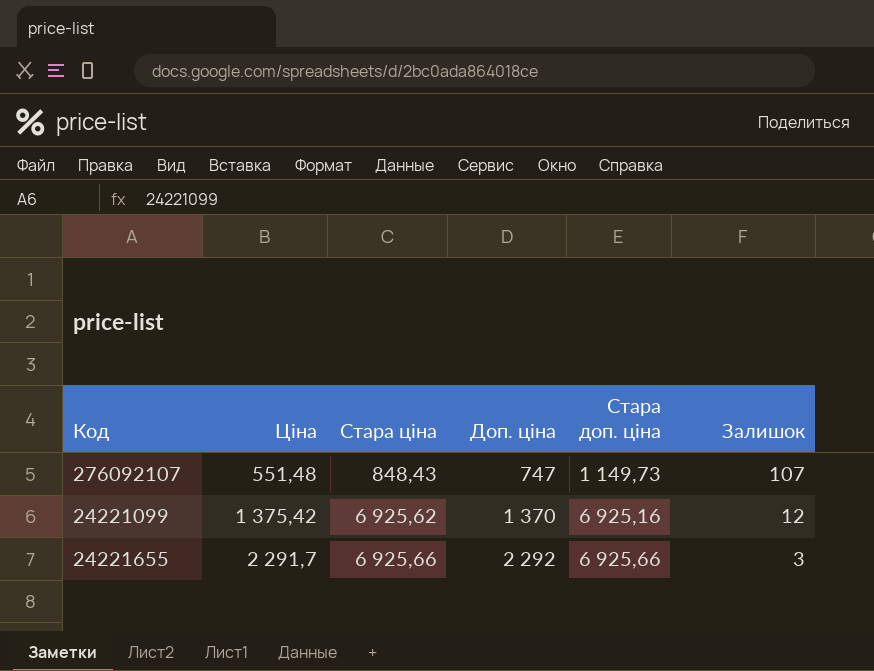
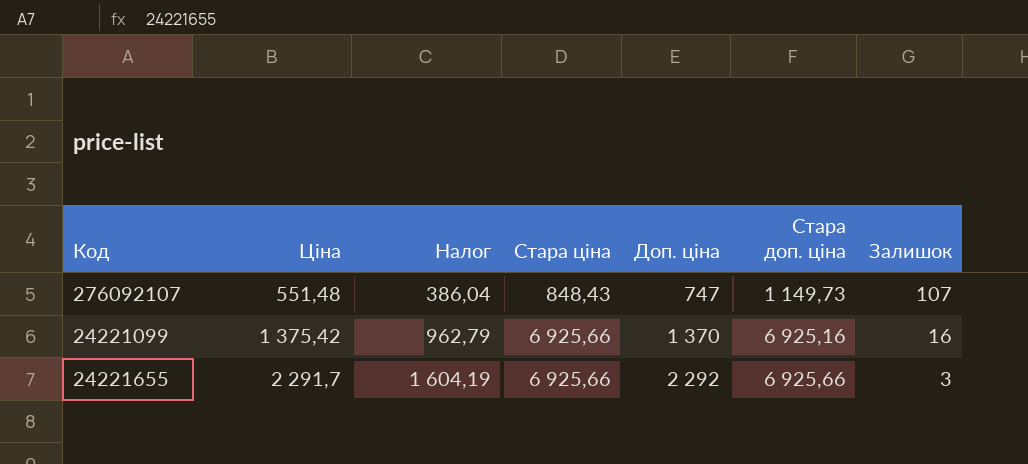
column Налог | formula: none -> [Ціна] * 0,7
24221099 | Стара ціна: 6 925,62 -> 6 925,66
24221099 | Залишок: 12 -> 16

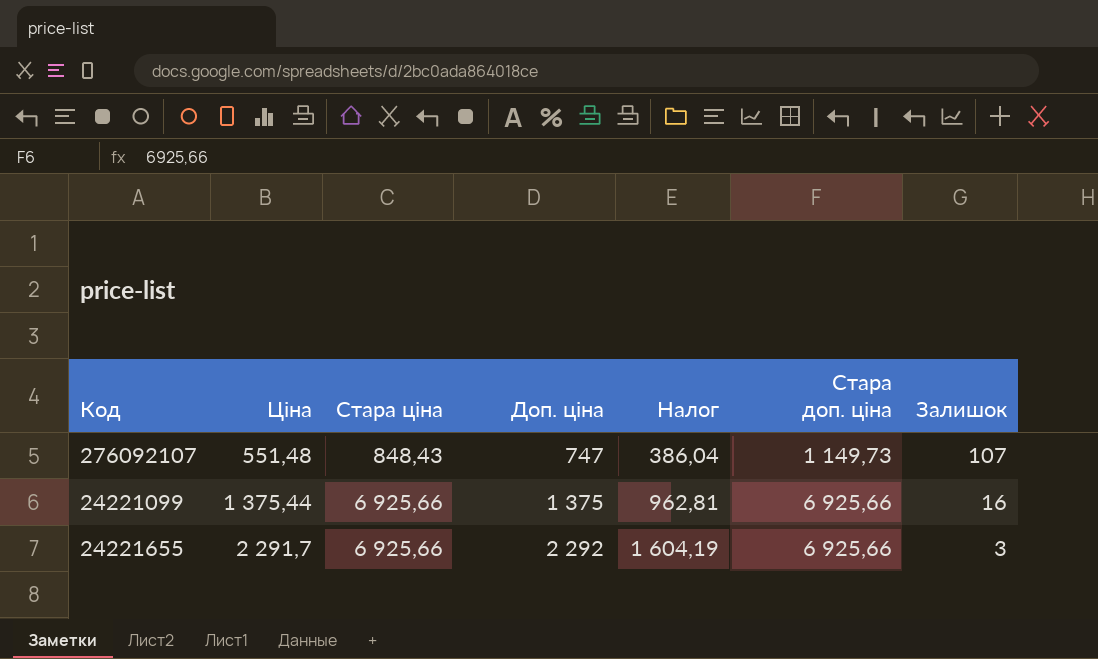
column Налог | position: 3 -> 5
24221099 | Ціна: 1 375,42 -> 1 375,44
24221099 | Доп. ціна: 1 370 -> 1 375
24221099 | Налог: 962,79 -> 962,81
24221099 | Стара доп. ціна: 6 925,16 -> 6 925,66

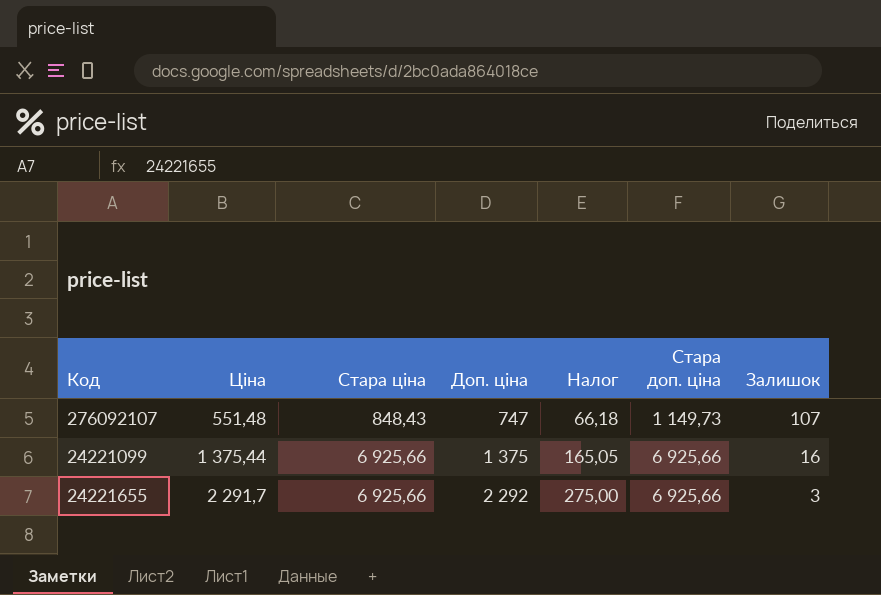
column Налог | formula: [Ціна] * 0,7 -> [Ціна] * 0,12

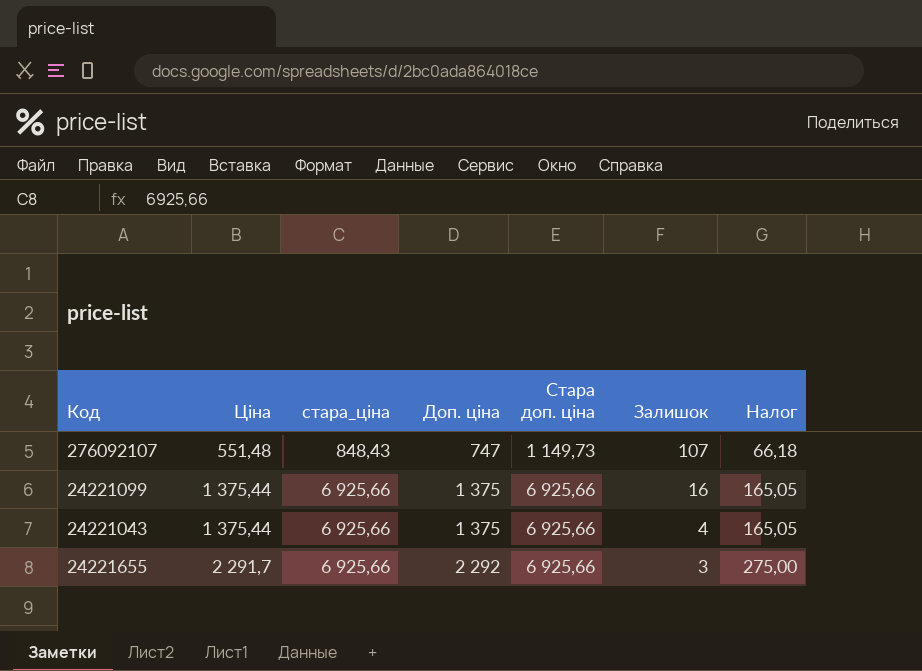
column name: Стара ціна -> стара_ціна
column Налог | position: 5 -> 7
row 24221043: none -> 1 375,44 | 6 925,66 | 1 375 | 6 925,66 | 4 | 165,05

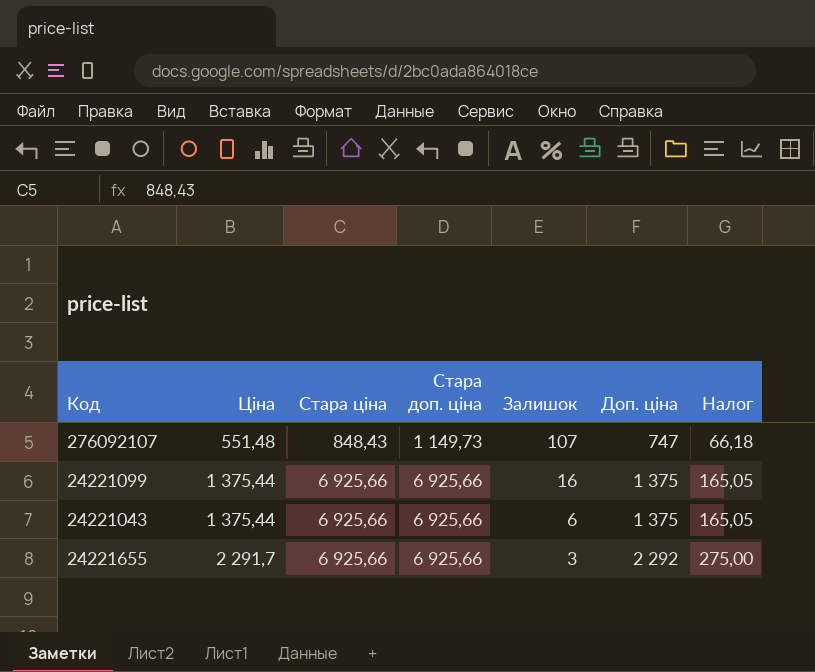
column name: стара_ціна -> Стара ціна
column Доп. ціна | position: 4 -> 6
24221043 | Залишок: 4 -> 6

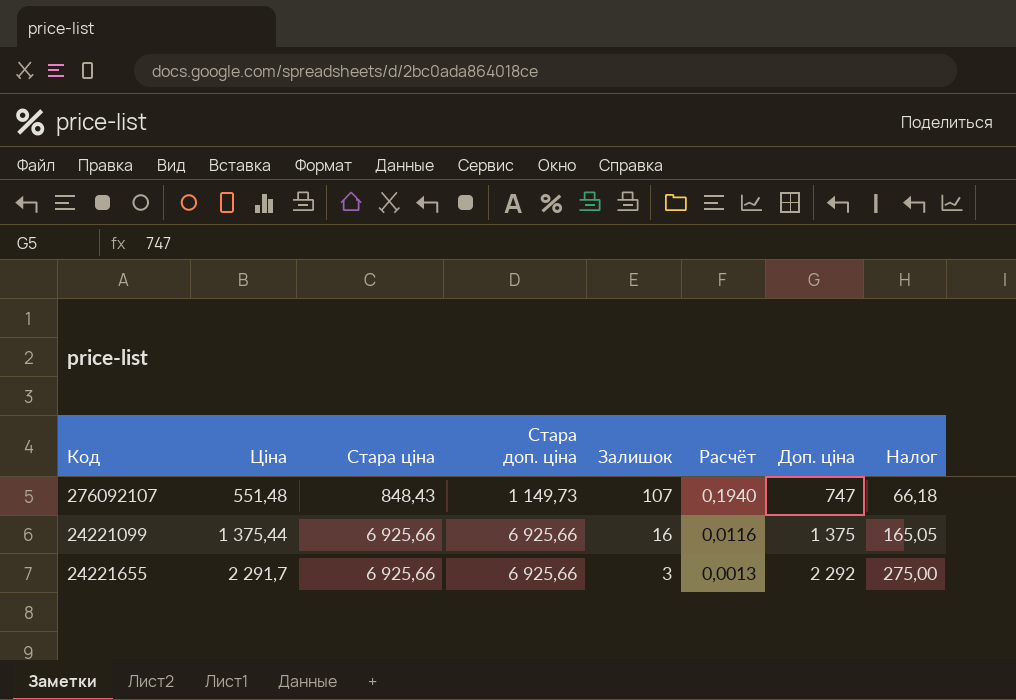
column Расчёт | formula: none -> [Залишок] / [Ціна]
row 24221043: 1 375,44 | 6 925,66 | 6 925,66 | 6 | 1 375 | 165,05 -> none

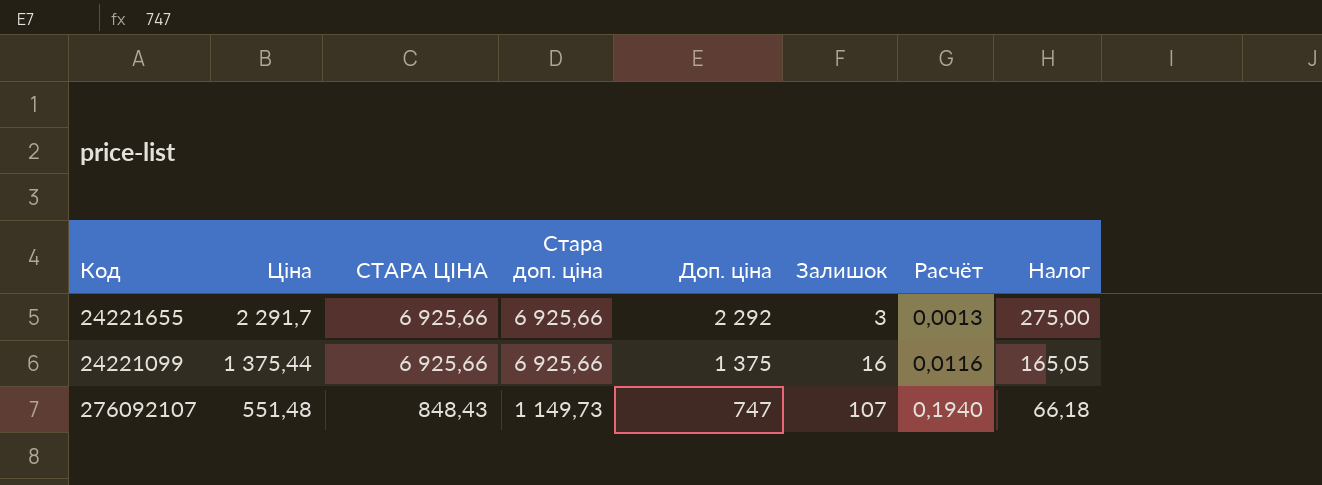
row order: Ціна ascending -> Ціна descending
column name: Стара ціна -> СТАРА ЦІНА
column Доп. ціна | position: 7 -> 5

